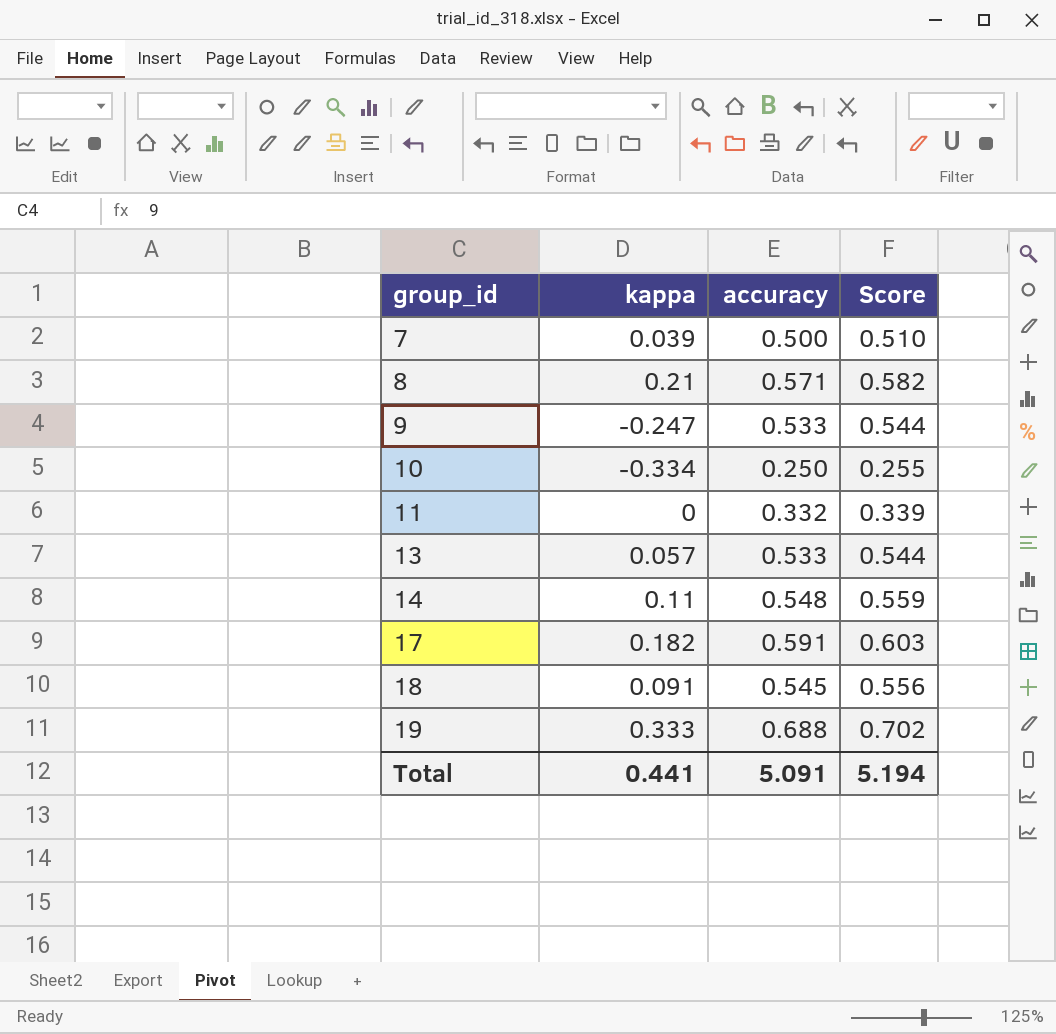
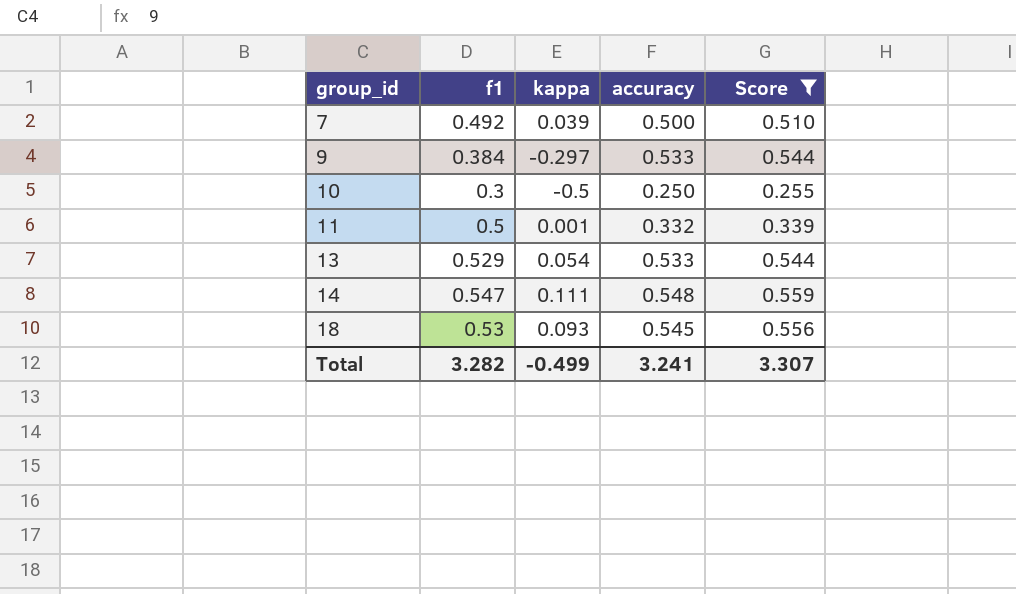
filter: none -> Score <= 0.559
column f1 | position: none -> 2
9 | kappa: -0.247 -> -0.297
10 | kappa: -0.334 -> -0.5
11 | kappa: 0 -> 0.001
13 | kappa: 0.057 -> 0.054
14 | kappa: 0.11 -> 0.111
18 | kappa: 0.091 -> 0.093
Total | kappa: 0.441 -> -0.499
Total | accuracy: 5.091 -> 3.241
Total | Score: 5.194 -> 3.307

